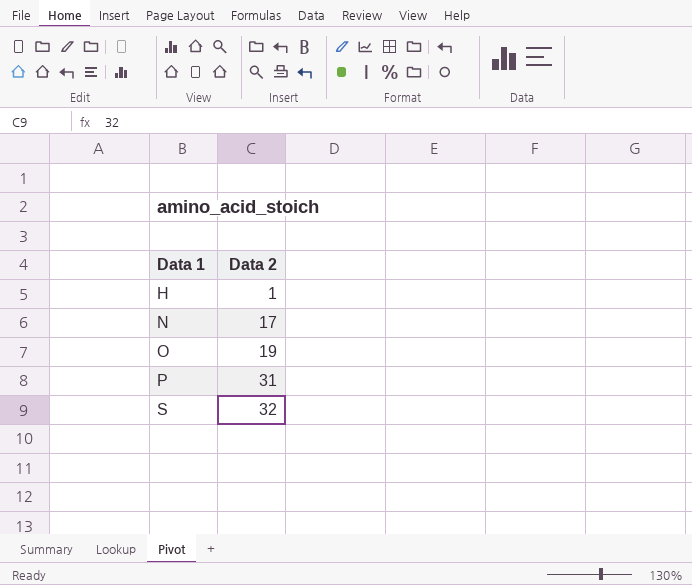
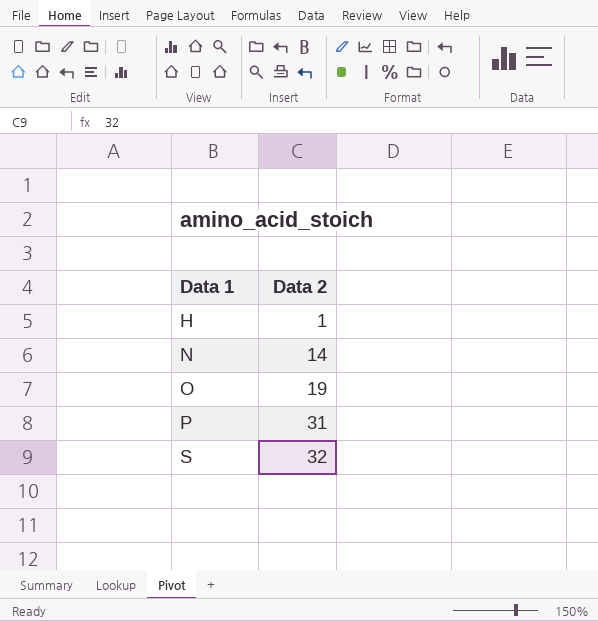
N | Data 2: 17 -> 14

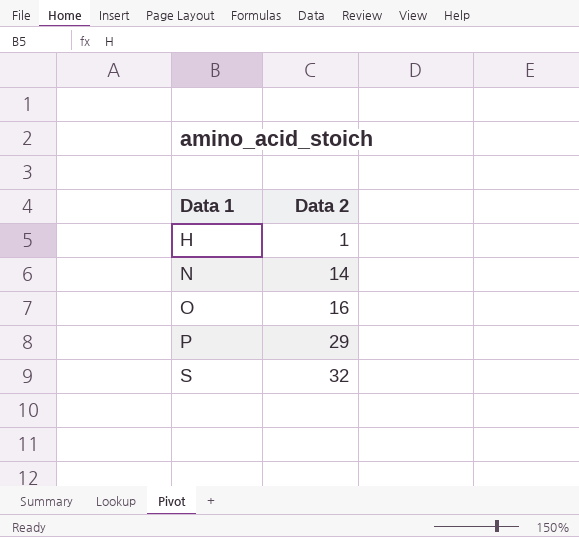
O | Data 2: 19 -> 16
P | Data 2: 31 -> 29

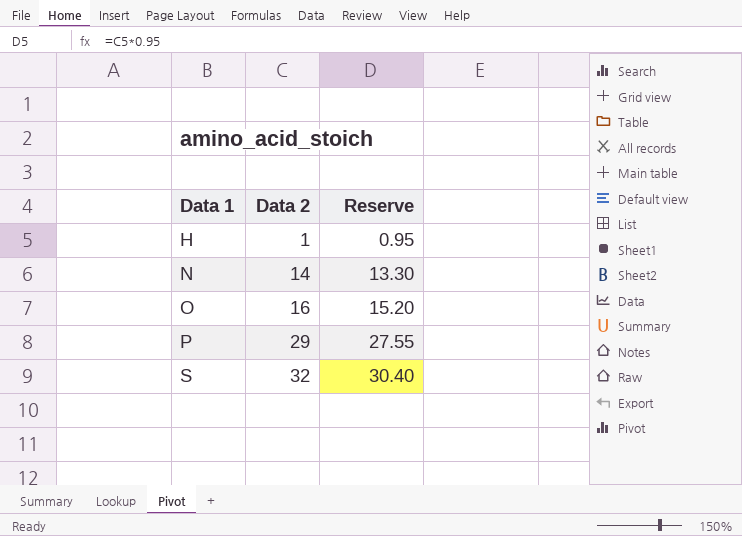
column Reserve | formula: none -> [Data 2] * 0.95

